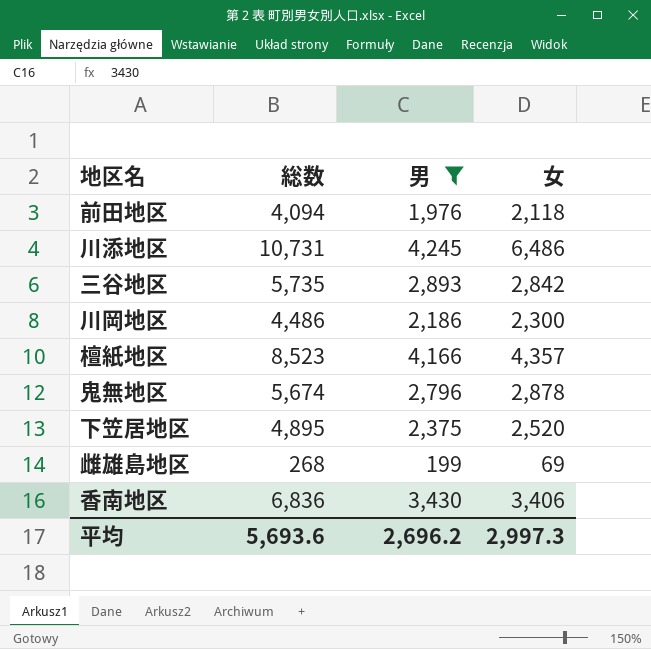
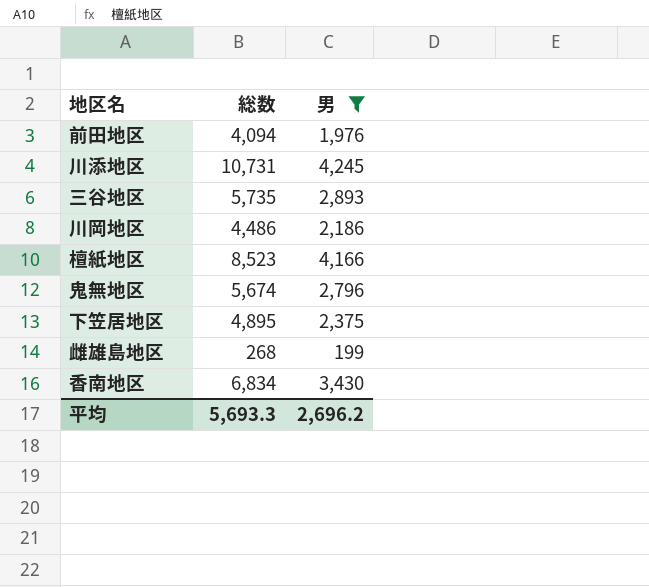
column 女 | formula: [総数] - [男] -> none
香南地区 | 総数: 6,836 -> 6,834
平均 | 総数: 5,693.6 -> 5,693.3

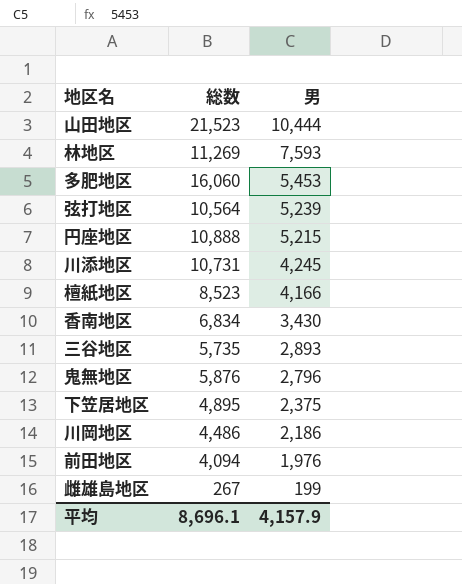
filter: 男 <= 4,245 -> none
row order: none -> 男 descending
鬼無地区 | 総数: 5,674 -> 5,876
雌雄島地区 | 総数: 268 -> 267
平均 | 総数: 5,693.3 -> 8,696.1
平均 | 男: 2,696.2 -> 4,157.9

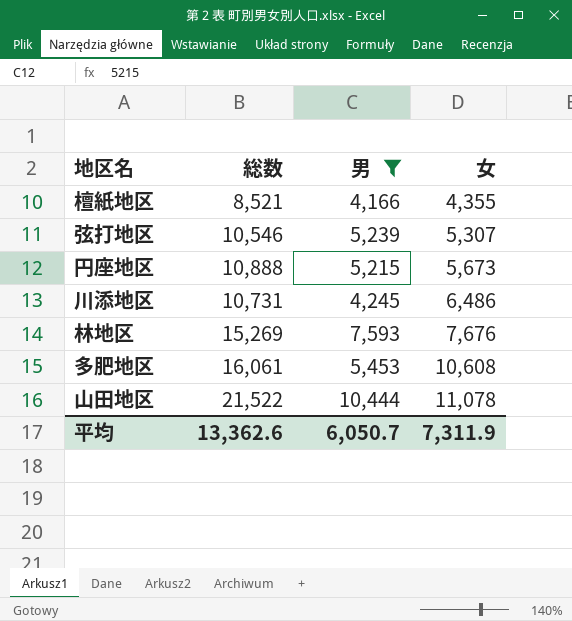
filter: none -> 男 >= 4,166
row order: 男 descending -> 女 ascending
column 女 | formula: none -> [総数] - [男]
檀紙地区 | 総数: 8,523 -> 8,521
弦打地区 | 総数: 10,564 -> 10,546
林地区 | 総数: 11,269 -> 15,269
多肥地区 | 総数: 16,060 -> 16,061
山田地区 | 総数: 21,523 -> 21,522
平均 | 総数: 8,696.1 -> 13,362.6
平均 | 男: 4,157.9 -> 6,050.7

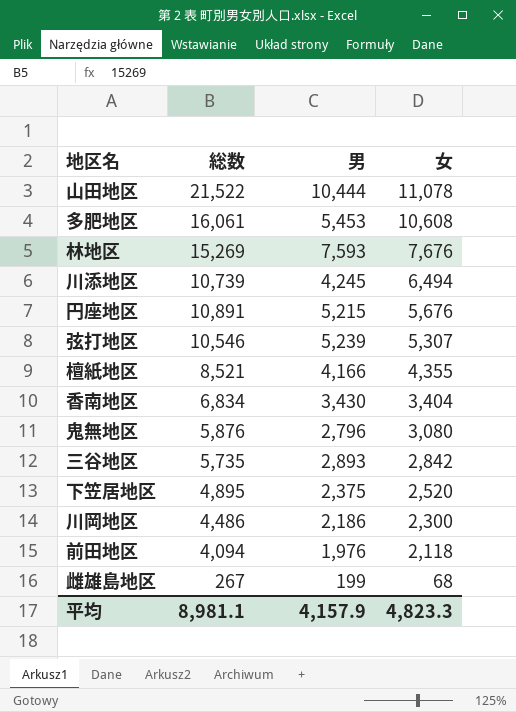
filter: 男 >= 4,166 -> none
row order: 女 ascending -> 女 descending
川添地区 | 総数: 10,731 -> 10,739
川添地区 | 女: 6,486 -> 6,494
円座地区 | 総数: 10,888 -> 10,891
円座地区 | 女: 5,673 -> 5,676
平均 | 総数: 13,362.6 -> 8,981.1
平均 | 男: 6,050.7 -> 4,157.9
平均 | 女: 7,311.9 -> 4,823.3

